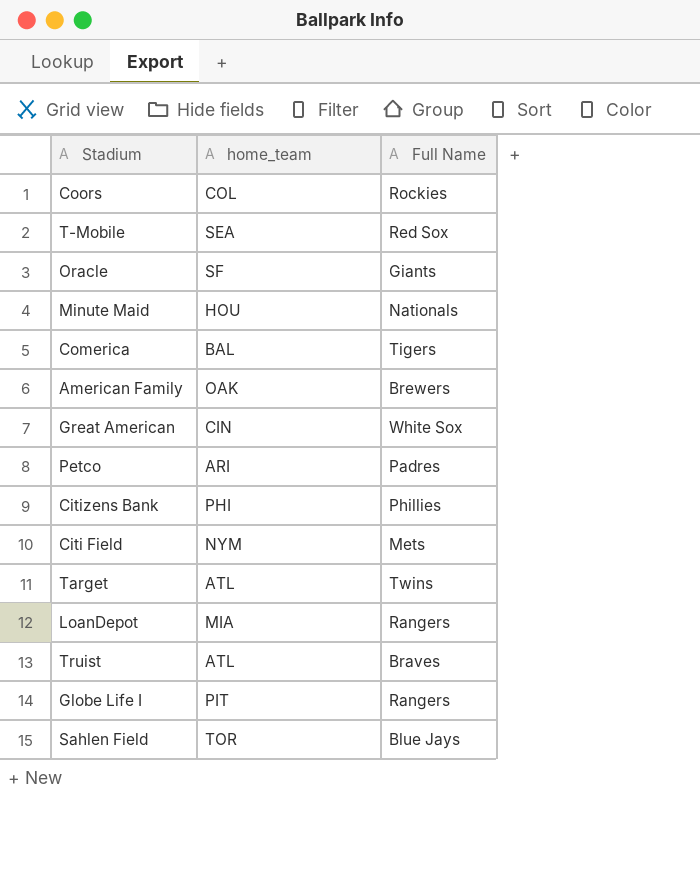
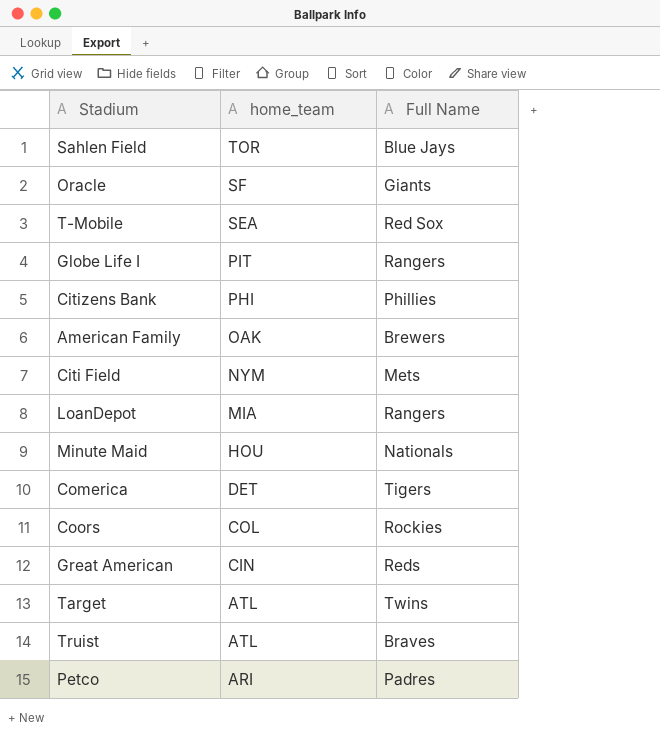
row order: none -> home_team descending
Comerica | home_team: BAL -> DET
Great American | Full Name: White Sox -> Reds

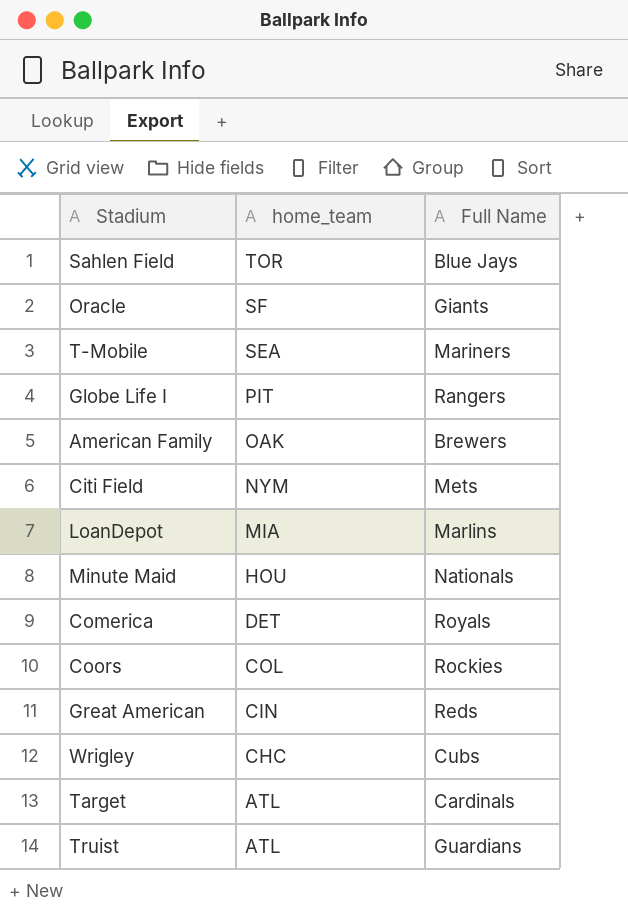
row Citizens Bank: PHI | Phillies -> none
row Petco: ARI | Padres -> none
T-Mobile | Full Name: Red Sox -> Mariners
LoanDepot | Full Name: Rangers -> Marlins
Comerica | Full Name: Tigers -> Royals
row Wrigley: none -> CHC | Cubs
Target | Full Name: Twins -> Cardinals
Truist | Full Name: Braves -> Guardians

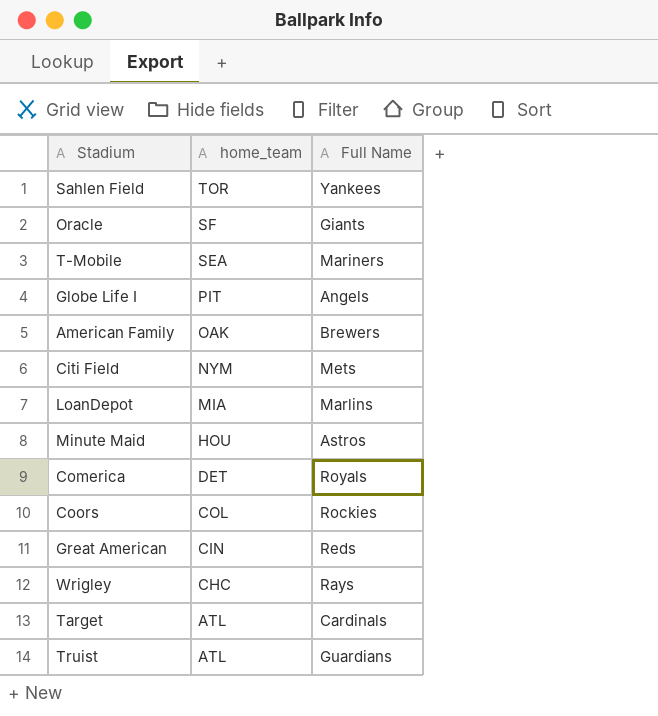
Sahlen Field | Full Name: Blue Jays -> Yankees
Globe Life I | Full Name: Rangers -> Angels
Minute Maid | Full Name: Nationals -> Astros
Wrigley | Full Name: Cubs -> Rays

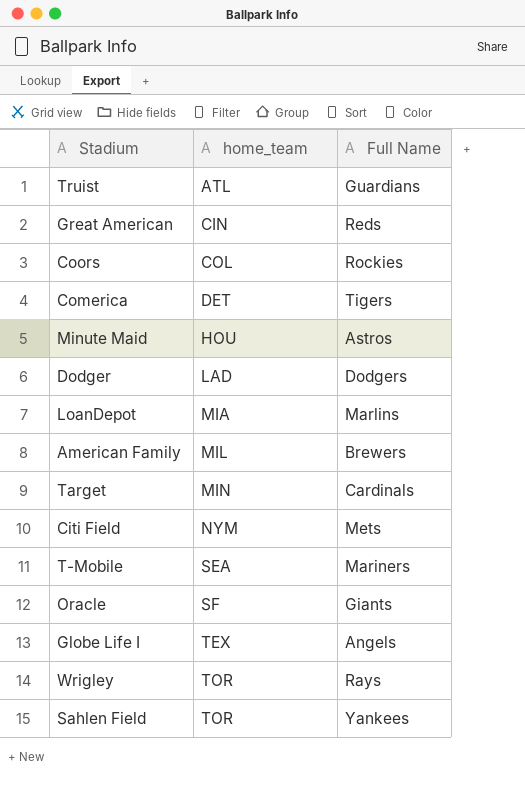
row order: home_team descending -> home_team ascending
Comerica | Full Name: Royals -> Tigers
row Dodger: none -> LAD | Dodgers
American Family | home_team: OAK -> MIL
Target | home_team: ATL -> MIN
Globe Life I | home_team: PIT -> TEX
Wrigley | home_team: CHC -> TOR

